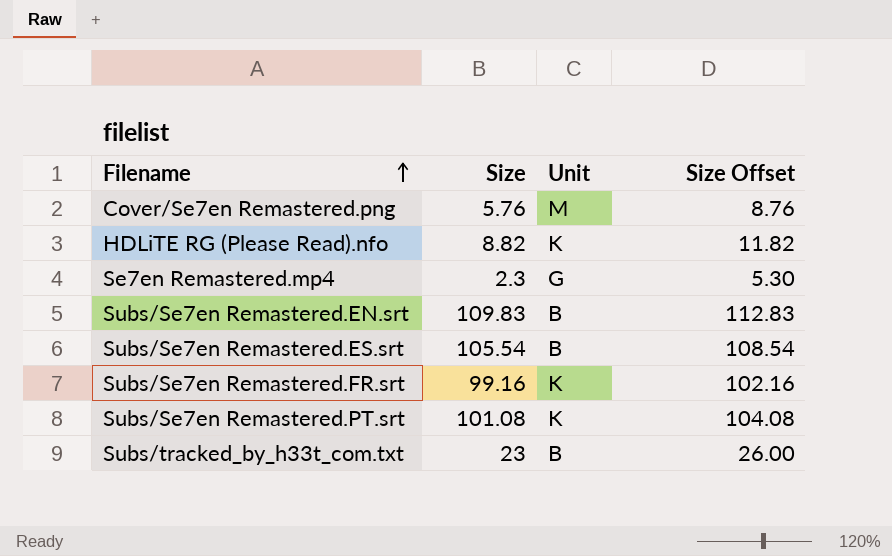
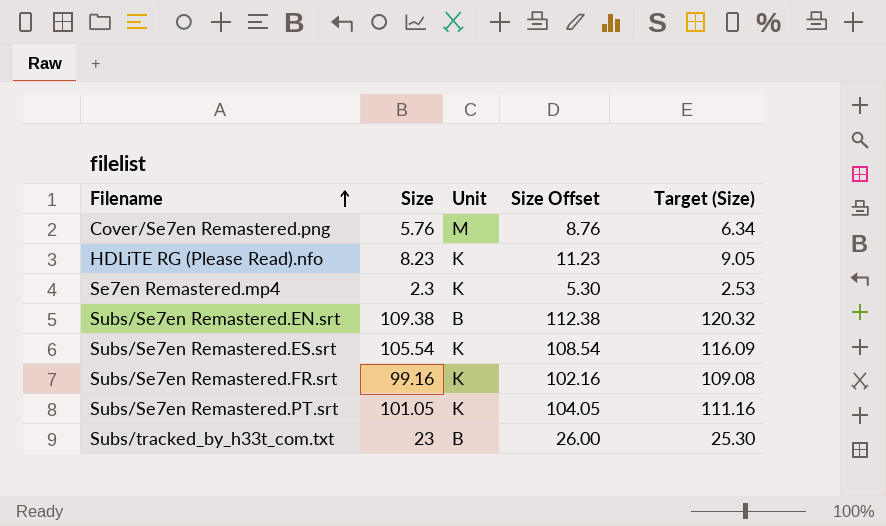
column Target (Size) | formula: none -> [Size] * 1.1
HDLiTE RG (Please Read).nfo | Size: 8.82 -> 8.23
HDLiTE RG (Please Read).nfo | Size Offset: 11.82 -> 11.23
Se7en Remastered.mp4 | Unit: G -> K
Subs/Se7en Remastered.EN.srt | Size: 109.83 -> 109.38
Subs/Se7en Remastered.EN.srt | Size Offset: 112.83 -> 112.38
Subs/Se7en Remastered.ES.srt | Unit: B -> K
Subs/Se7en Remastered.PT.srt | Size: 101.08 -> 101.05
Subs/Se7en Remastered.PT.srt | Size Offset: 104.08 -> 104.05

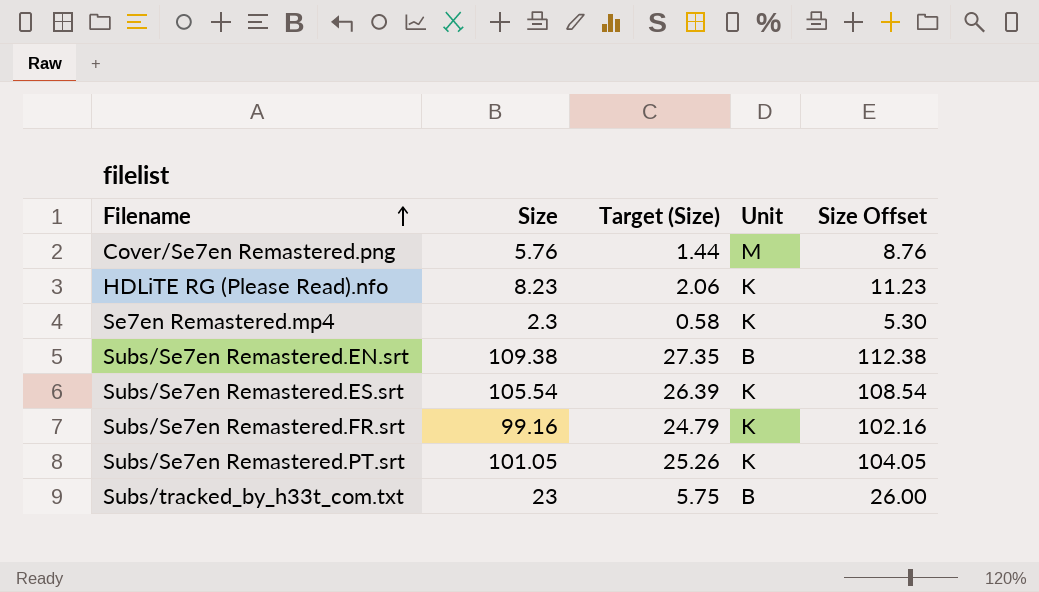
column Target (Size) | formula: [Size] * 1.1 -> [Size] * 0.25
column Target (Size) | position: 5 -> 3

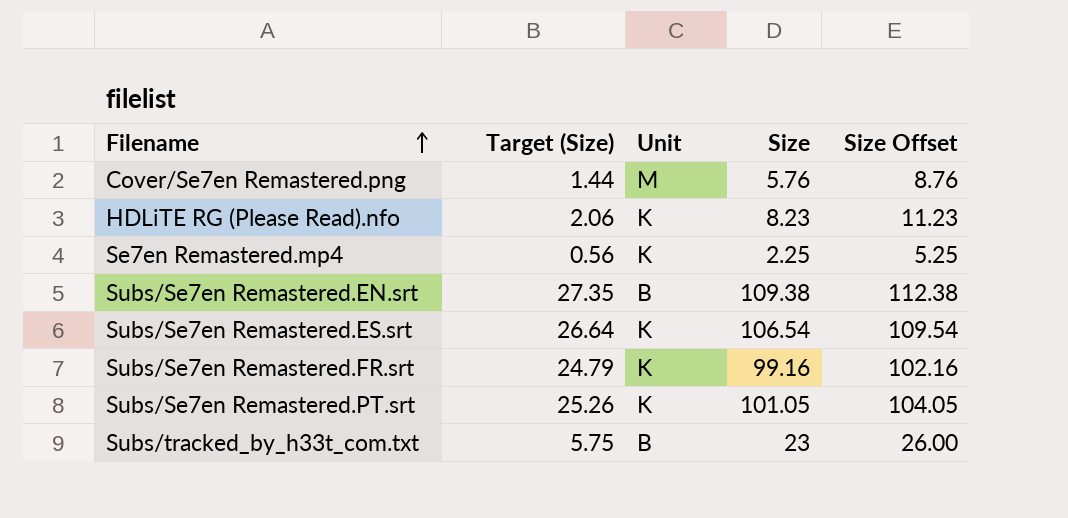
column Size | position: 2 -> 4
Se7en Remastered.mp4 | Target (Size): 0.58 -> 0.56
Se7en Remastered.mp4 | Size: 2.3 -> 2.25
Se7en Remastered.mp4 | Size Offset: 5.30 -> 5.25
Subs/Se7en Remastered.ES.srt | Target (Size): 26.39 -> 26.64
Subs/Se7en Remastered.ES.srt | Size: 105.54 -> 106.54
Subs/Se7en Remastered.ES.srt | Size Offset: 108.54 -> 109.54

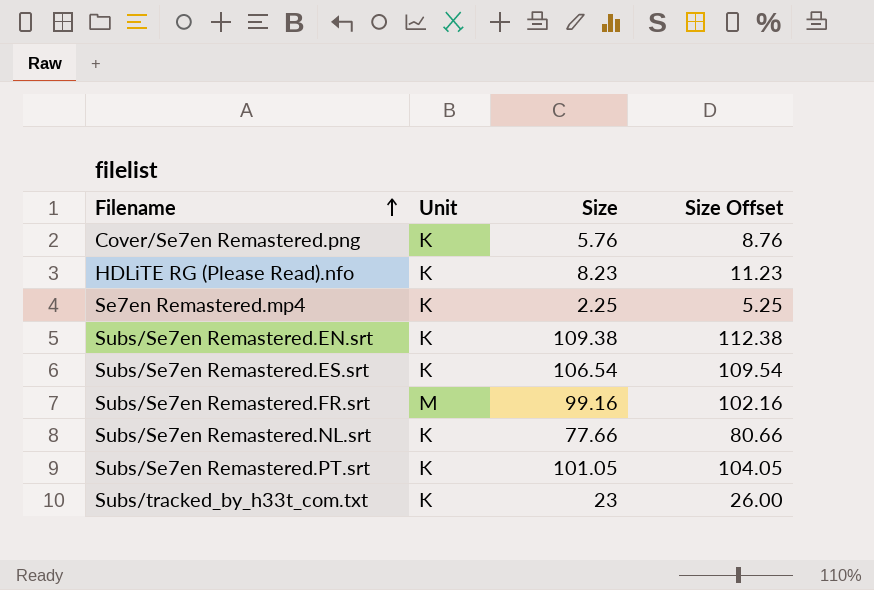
column Target (Size) | formula: [Size] * 0.25 -> none
Cover/Se7en Remastered.png | Unit: M -> K
Subs/Se7en Remastered.EN.srt | Unit: B -> K
Subs/Se7en Remastered.FR.srt | Unit: K -> M
row Subs/Se7en Remastered.NL.srt: none -> K | 77.66 | 80.66
Subs/tracked_by_h33t_com.txt | Unit: B -> K

